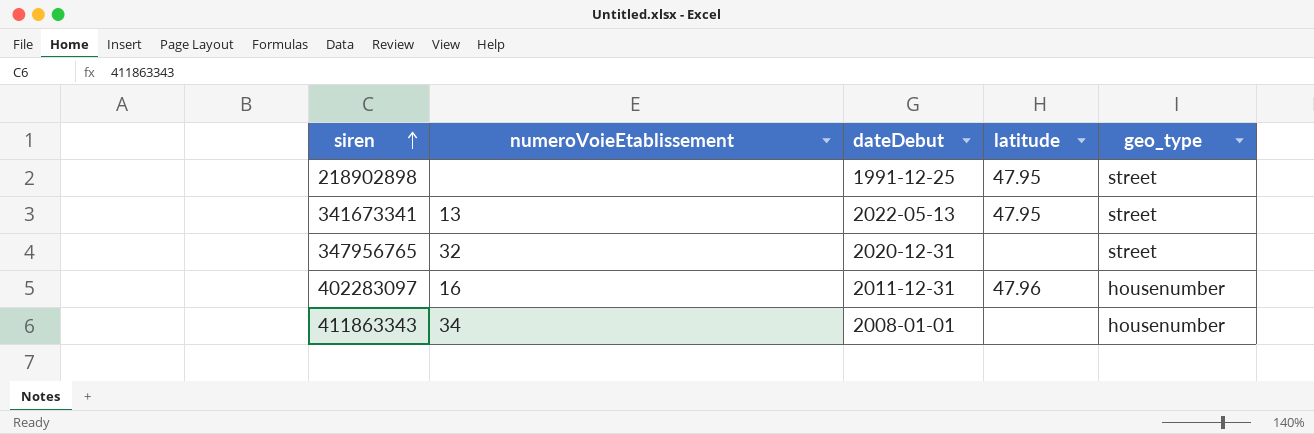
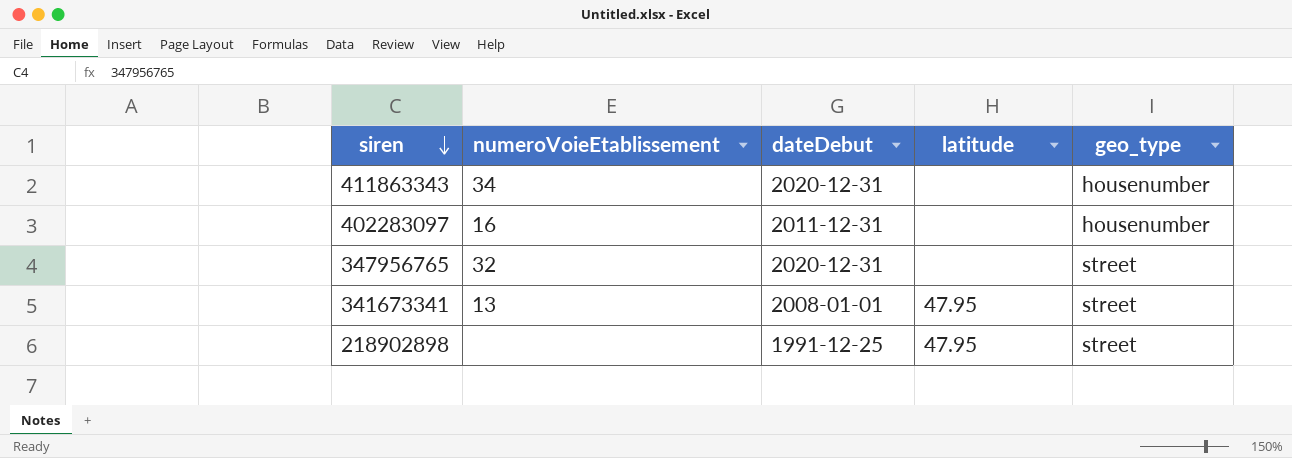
row order: siren ascending -> siren descending
411863343 | dateDebut: 2008-01-01 -> 2020-12-31
402283097 | latitude: 47.96 -> none
341673341 | dateDebut: 2022-05-13 -> 2008-01-01

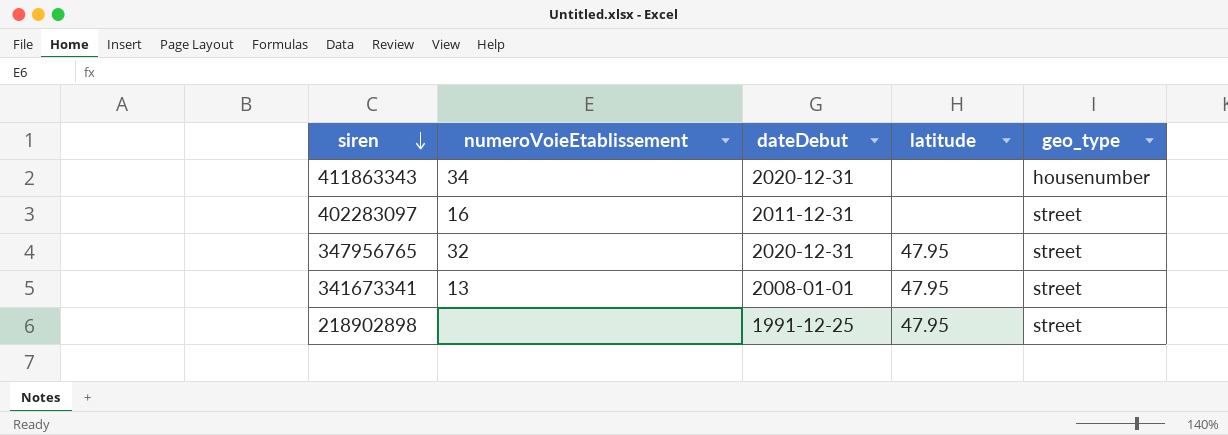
402283097 | geo_type: housenumber -> street
347956765 | latitude: none -> 47.95

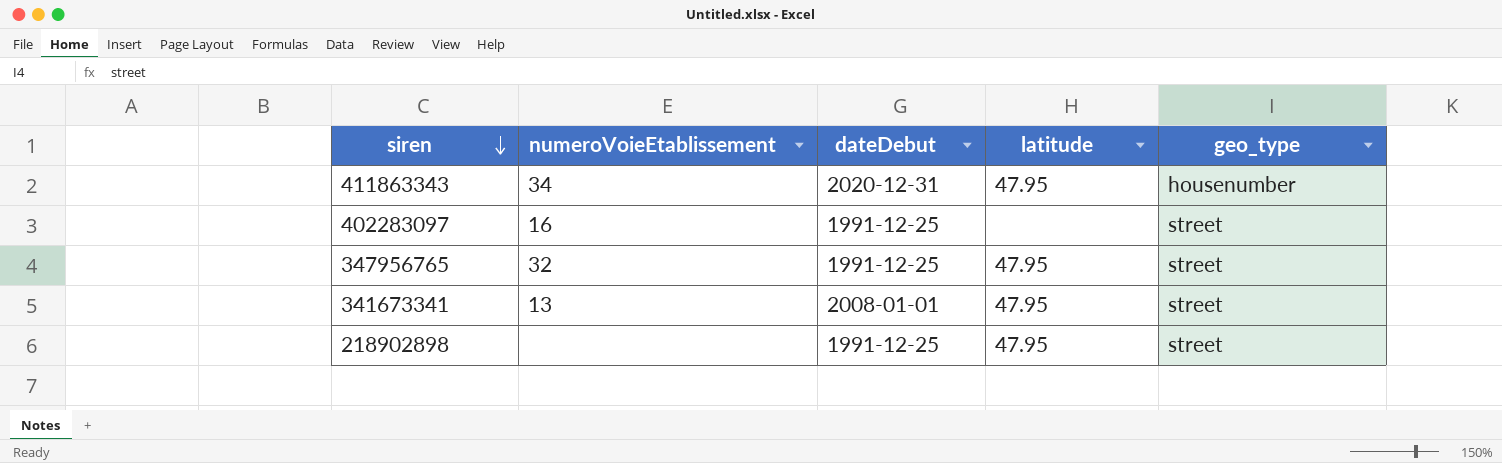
411863343 | latitude: none -> 47.95
402283097 | dateDebut: 2011-12-31 -> 1991-12-25
347956765 | dateDebut: 2020-12-31 -> 1991-12-25

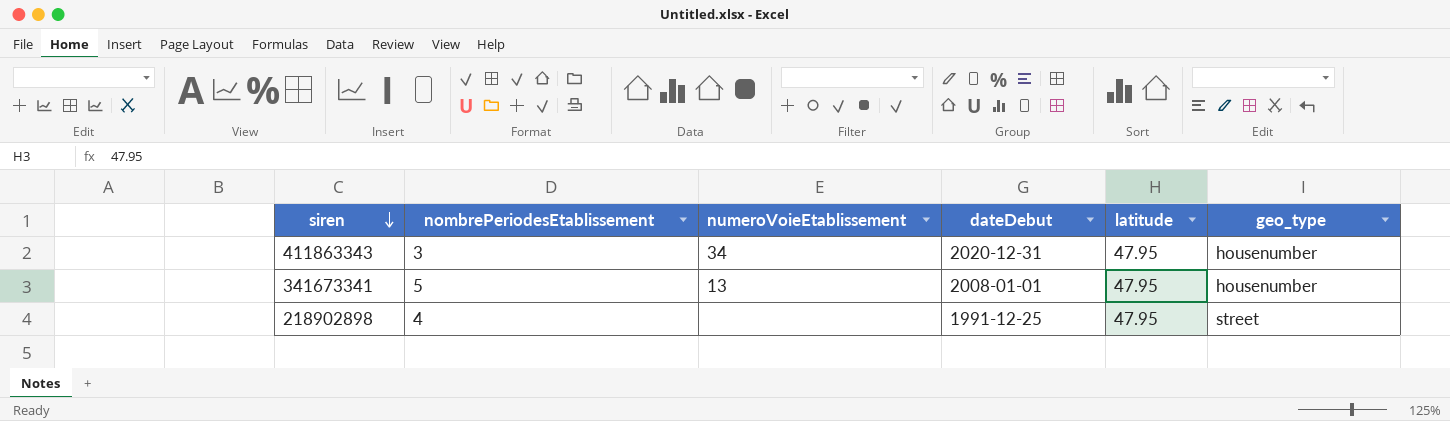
column nombrePeriodesEtablissement | position: none -> 2
row 402283097: 16 | 1991-12-25 | none | street -> none
row 347956765: 32 | 1991-12-25 | 47.95 | street -> none
341673341 | geo_type: street -> housenumber

